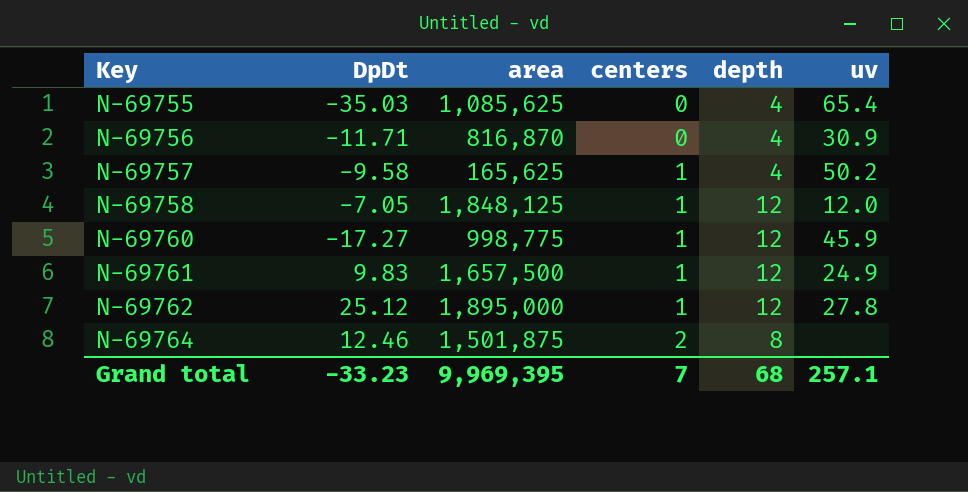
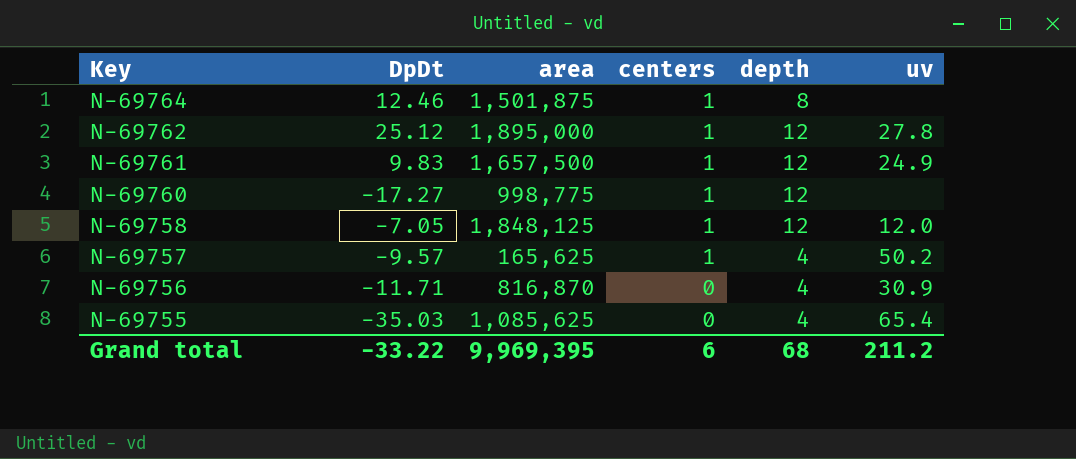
row order: Key ascending -> Key descending
N-69764 | centers: 2 -> 1
N-69760 | uv: 45.9 -> none
N-69757 | DpDt: -9.58 -> -9.57
Grand total | DpDt: -33.23 -> -33.22
Grand total | centers: 7 -> 6
Grand total | uv: 257.1 -> 211.2

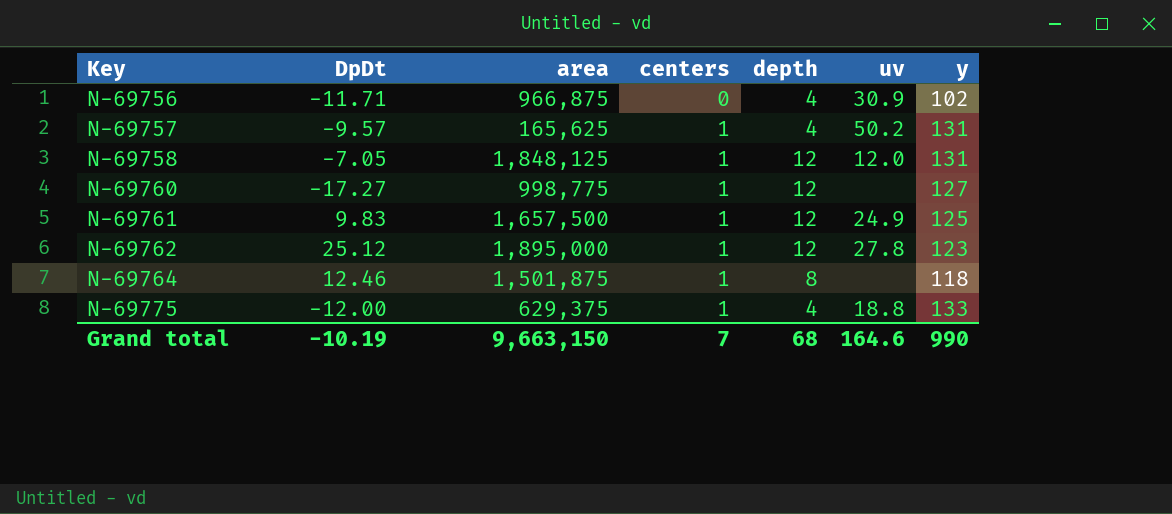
row order: Key descending -> Key ascending
column y | position: none -> 7
row N-69755: -35.03 | 1,085,625 | 0 | 4 | 65.4 -> none
N-69756 | area: 816,870 -> 966,875
row N-69775: none -> -12.00 | 629,375 | 1 | 4 | 18.8 | 133
Grand total | DpDt: -33.22 -> -10.19
Grand total | area: 9,969,395 -> 9,663,150
Grand total | centers: 6 -> 7
Grand total | uv: 211.2 -> 164.6

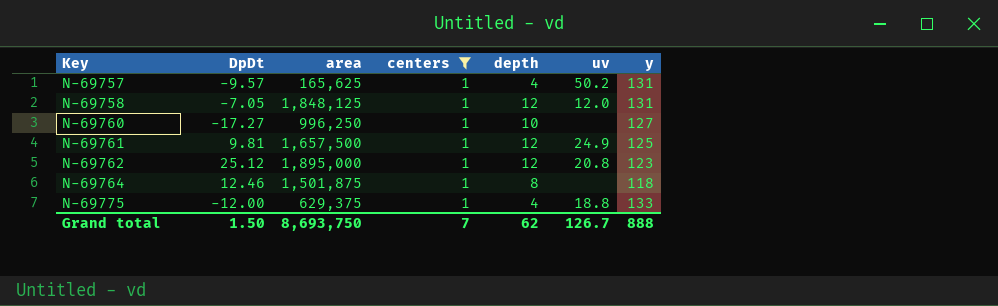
filter: none -> centers = 1
N-69760 | area: 998,775 -> 996,250
N-69760 | depth: 12 -> 10
N-69761 | DpDt: 9.83 -> 9.81
N-69762 | uv: 27.8 -> 20.8
Grand total | DpDt: -10.19 -> 1.50
Grand total | area: 9,663,150 -> 8,693,750
Grand total | depth: 68 -> 62
Grand total | uv: 164.6 -> 126.7
Grand total | y: 990 -> 888

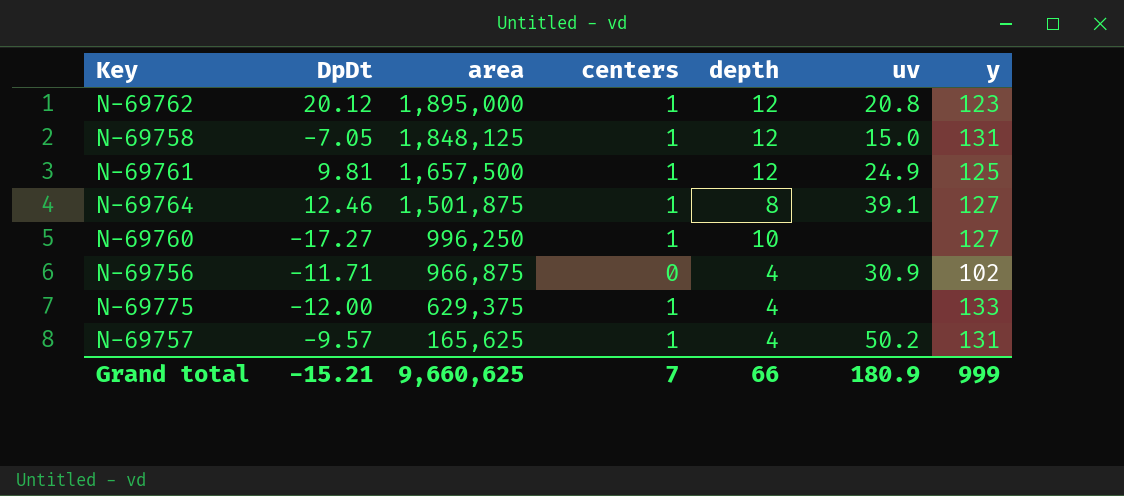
filter: centers = 1 -> none
row order: Key ascending -> area descending
N-69762 | DpDt: 25.12 -> 20.12
N-69758 | uv: 12.0 -> 15.0
N-69764 | uv: none -> 39.1
N-69764 | y: 118 -> 127
N-69775 | uv: 18.8 -> none
Grand total | DpDt: 1.50 -> -15.21
Grand total | area: 8,693,750 -> 9,660,625
Grand total | depth: 62 -> 66
Grand total | uv: 126.7 -> 180.9
Grand total | y: 888 -> 999

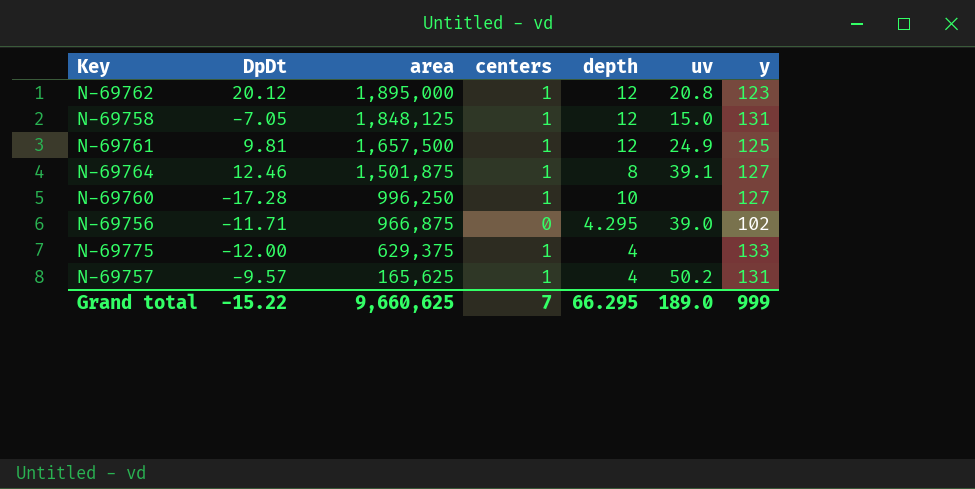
N-69760 | DpDt: -17.27 -> -17.28
N-69756 | depth: 4 -> 4.295
N-69756 | uv: 30.9 -> 39.0
Grand total | DpDt: -15.21 -> -15.22
Grand total | depth: 66 -> 66.295
Grand total | uv: 180.9 -> 189.0

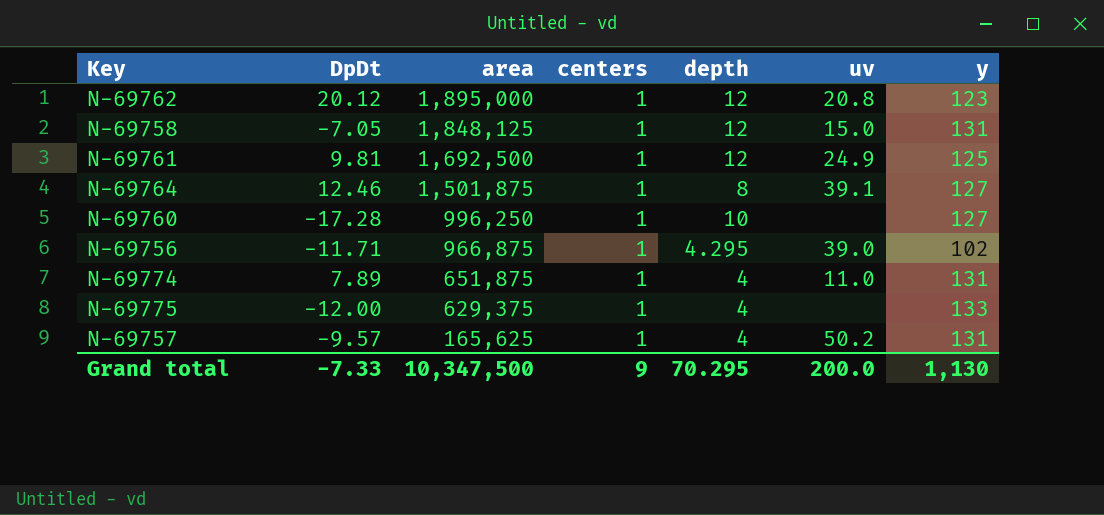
N-69761 | area: 1,657,500 -> 1,692,500
N-69756 | centers: 0 -> 1
row N-69774: none -> 7.89 | 651,875 | 1 | 4 | 11.0 | 131
Grand total | DpDt: -15.22 -> -7.33
Grand total | area: 9,660,625 -> 10,347,500
Grand total | centers: 7 -> 9
Grand total | depth: 66.295 -> 70.295
Grand total | uv: 189.0 -> 200.0
Grand total | y: 999 -> 1,130

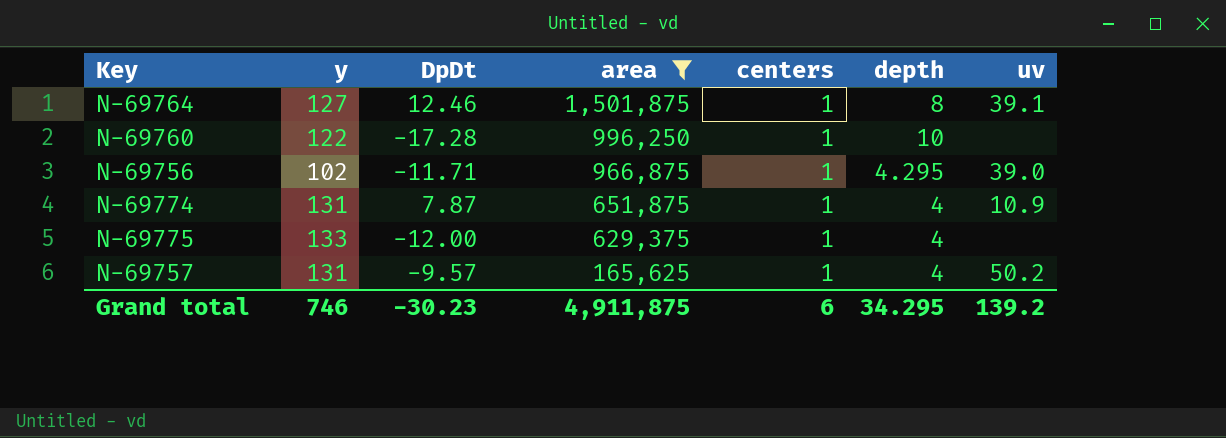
filter: none -> area <= 1,501,875
column y | position: 7 -> 2
N-69760 | y: 127 -> 122
N-69774 | DpDt: 7.89 -> 7.87
N-69774 | uv: 11.0 -> 10.9
Grand total | y: 1,130 -> 746
Grand total | DpDt: -7.33 -> -30.23
Grand total | area: 10,347,500 -> 4,911,875
Grand total | centers: 9 -> 6
Grand total | depth: 70.295 -> 34.295
Grand total | uv: 200.0 -> 139.2

